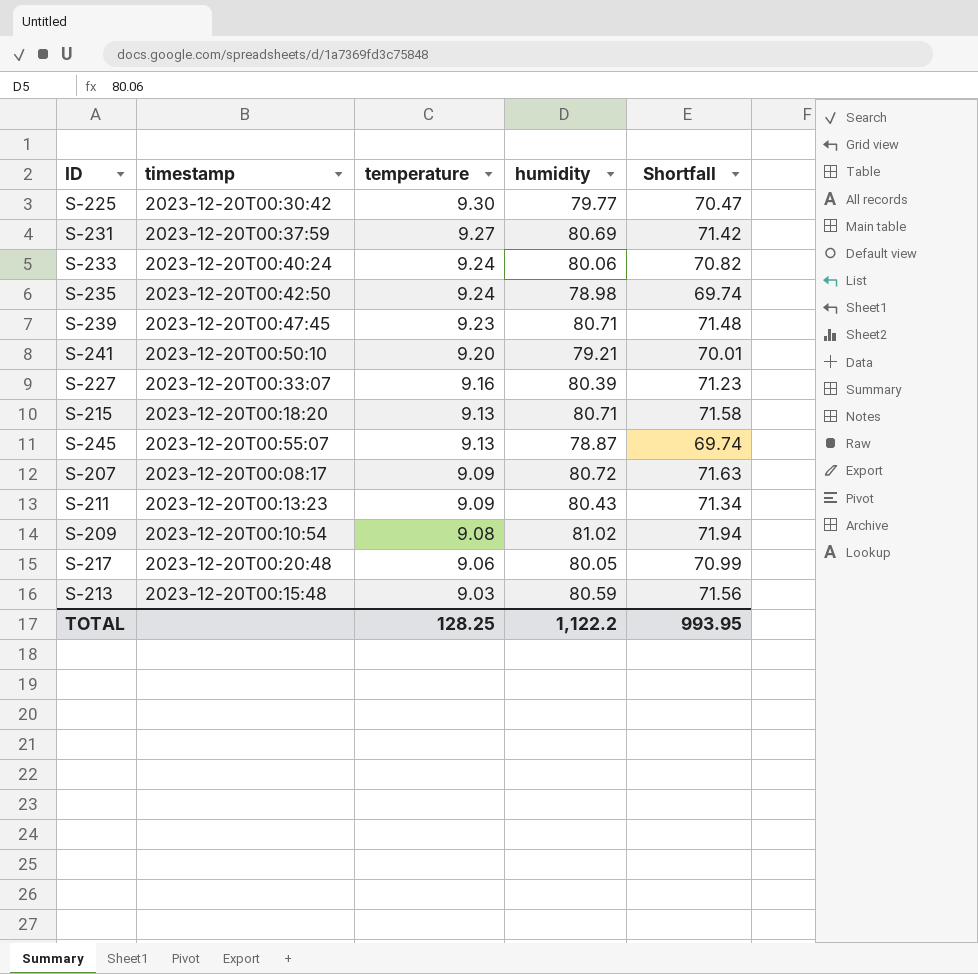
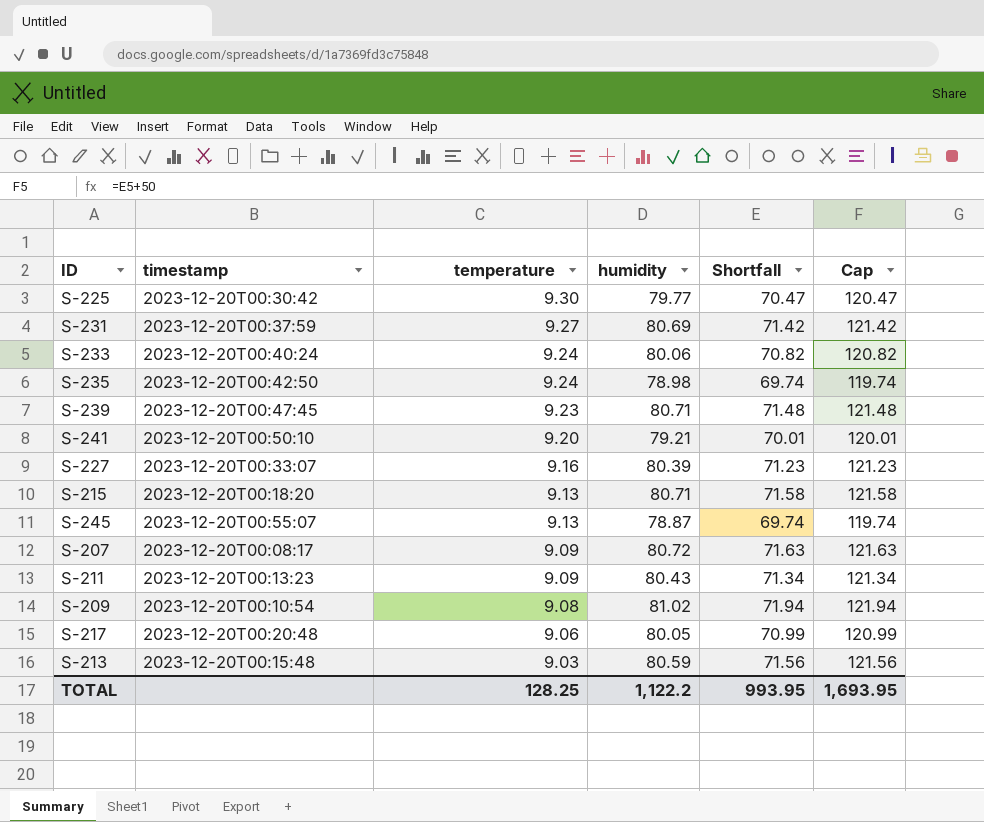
column Cap | formula: none -> [Shortfall] + 50

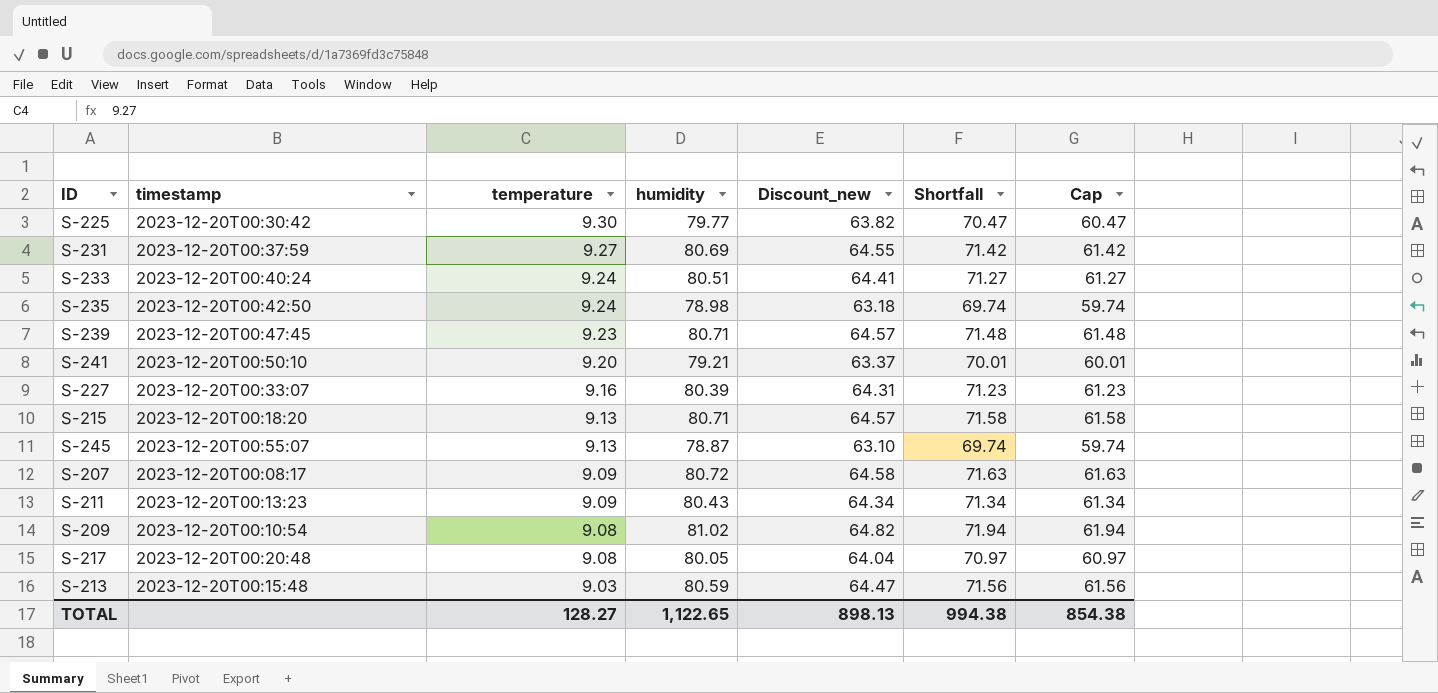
column Discount_new | formula: none -> [humidity] * 0.8
column Cap | formula: [Shortfall] + 50 -> [Shortfall] - 10
S-233 | humidity: 80.06 -> 80.51
S-233 | Shortfall: 70.82 -> 71.27
S-217 | temperature: 9.06 -> 9.08
S-217 | Shortfall: 70.99 -> 70.97
TOTAL | temperature: 128.25 -> 128.27
TOTAL | humidity: 1,122.2 -> 1,122.65
TOTAL | Shortfall: 993.95 -> 994.38
TOTAL | Cap: 1,693.95 -> 854.38

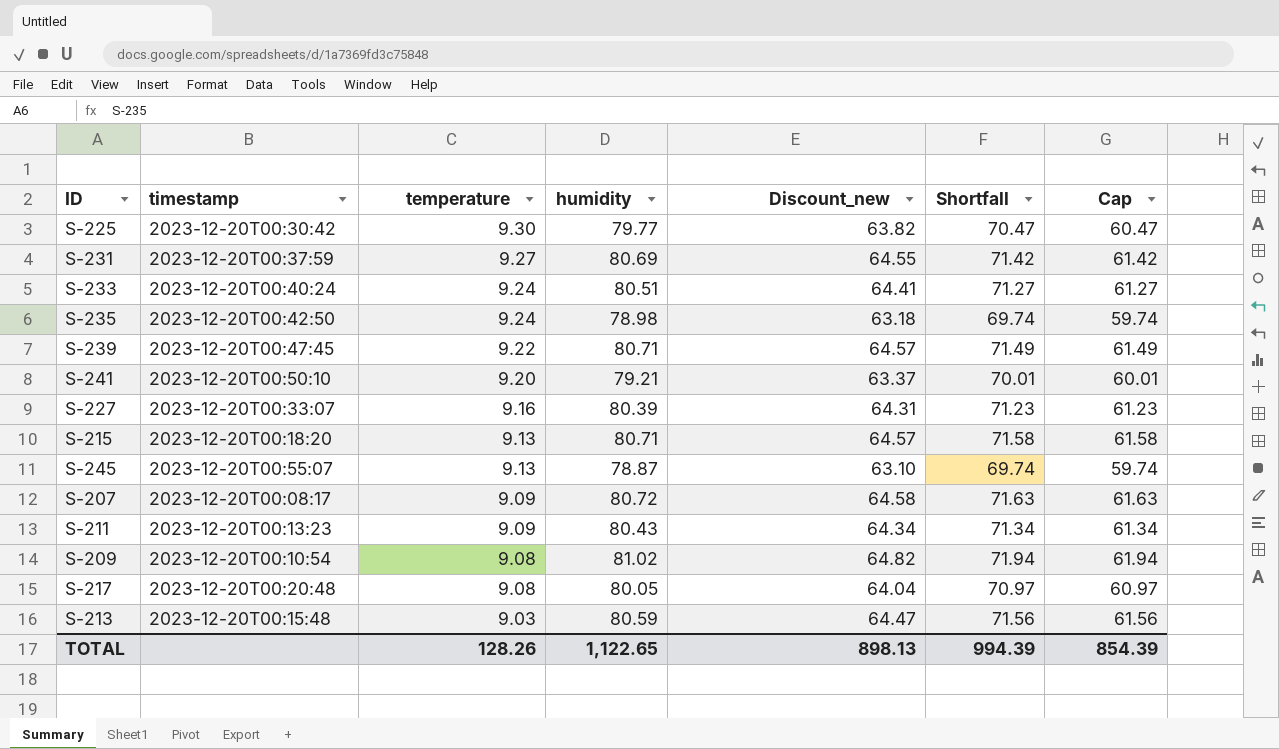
S-239 | temperature: 9.23 -> 9.22
S-239 | Shortfall: 71.48 -> 71.49
S-239 | Cap: 61.48 -> 61.49
TOTAL | temperature: 128.27 -> 128.26
TOTAL | Shortfall: 994.38 -> 994.39
TOTAL | Cap: 854.38 -> 854.39

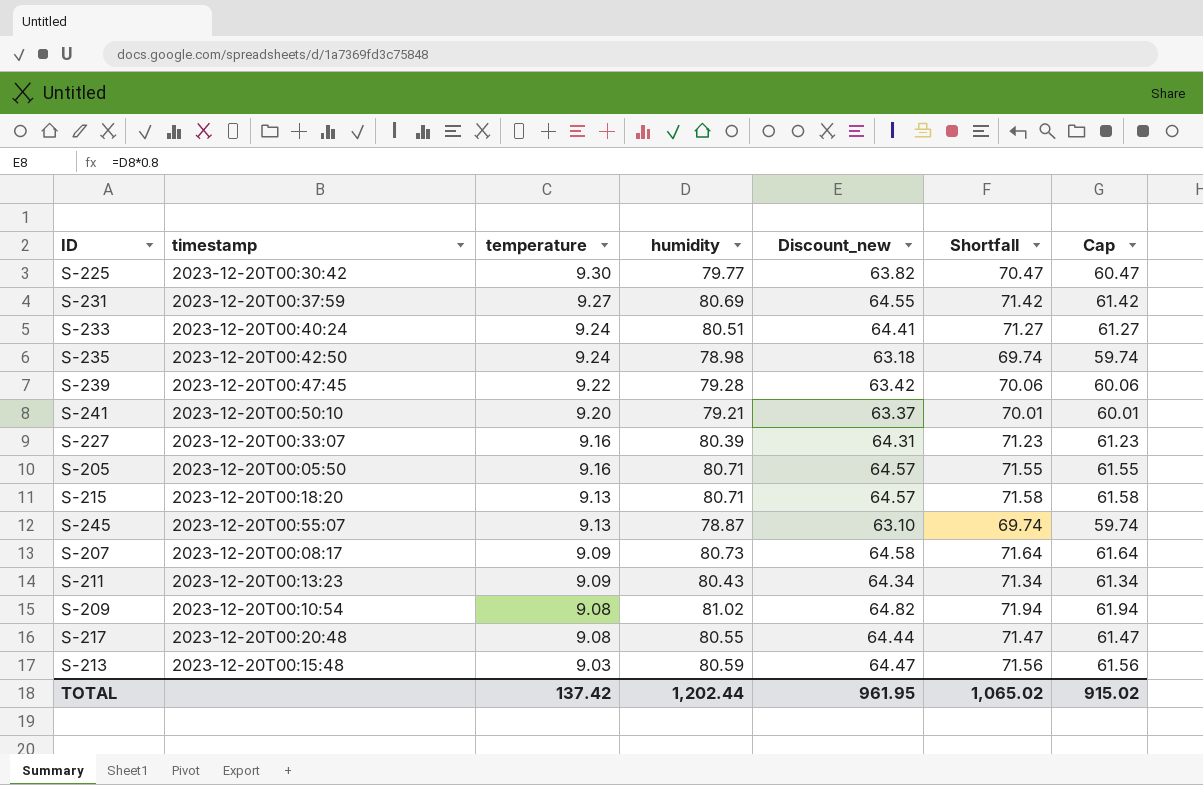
S-239 | humidity: 80.71 -> 79.28
S-239 | Discount_new: 64.57 -> 63.42
S-239 | Shortfall: 71.49 -> 70.06
S-239 | Cap: 61.49 -> 60.06
row S-205: none -> 2023-12-20T00:05:50 | 9.16 | 80.71 | 64.57 | 71.55 | 61.55
S-207 | humidity: 80.72 -> 80.73
S-207 | Shortfall: 71.63 -> 71.64
S-207 | Cap: 61.63 -> 61.64
S-217 | humidity: 80.05 -> 80.55
S-217 | Discount_new: 64.04 -> 64.44
S-217 | Shortfall: 70.97 -> 71.47
S-217 | Cap: 60.97 -> 61.47
TOTAL | temperature: 128.26 -> 137.42
TOTAL | humidity: 1,122.65 -> 1,202.44
TOTAL | Discount_new: 898.13 -> 961.95
TOTAL | Shortfall: 994.39 -> 1,065.02
TOTAL | Cap: 854.39 -> 915.02

